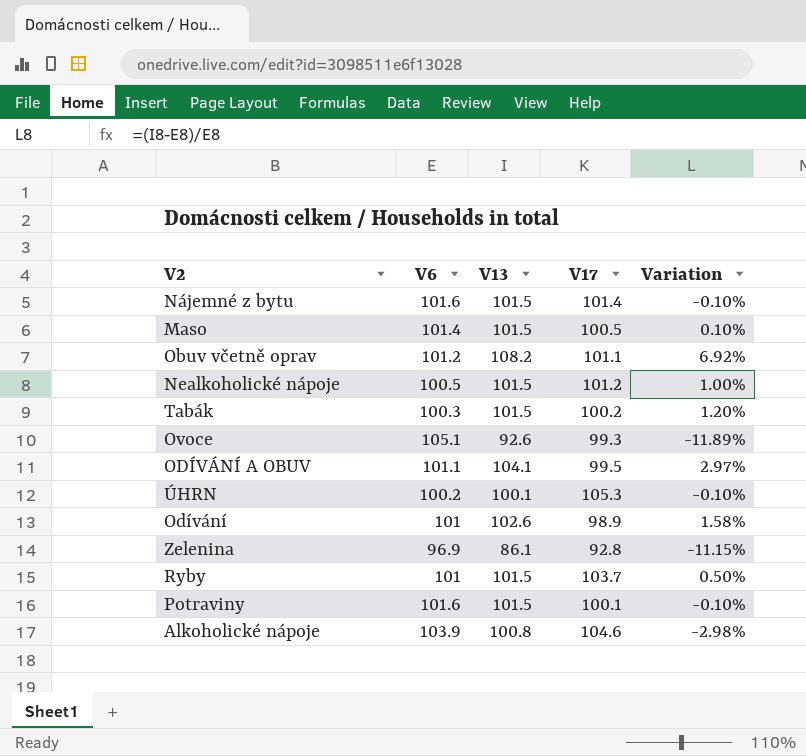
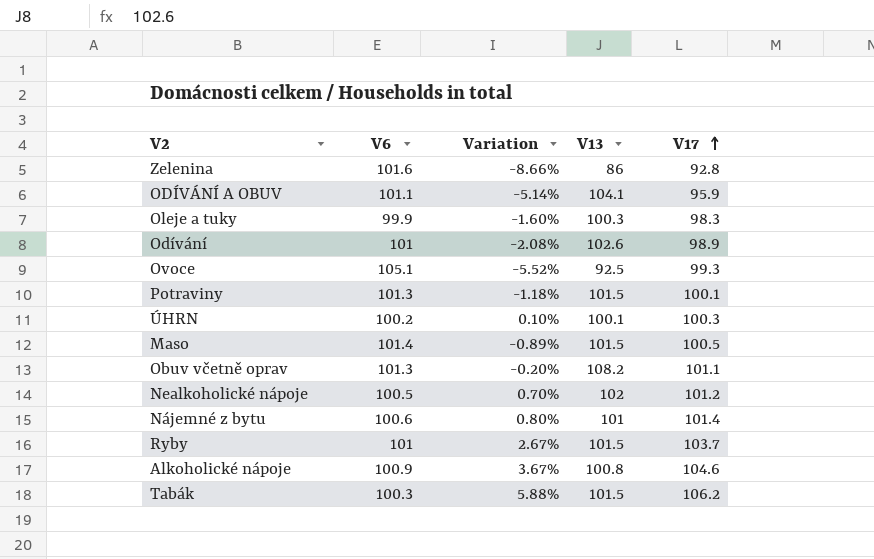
row order: none -> V17 ascending
column Variation | formula: ([V13] - [V6]) / [V6] -> ([V17] - [V6]) / [V6]
column Variation | position: 5 -> 3
Zelenina | V6: 96.9 -> 101.6
Zelenina | V13: 86.1 -> 86
ODÍVÁNÍ A OBUV | V17: 99.5 -> 95.9
row Oleje a tuky: none -> 99.9 | -1.60% | 100.3 | 98.3
Ovoce | V13: 92.6 -> 92.5
Potraviny | V6: 101.6 -> 101.3
ÚHRN | V17: 105.3 -> 100.3
Obuv včetně oprav | V6: 101.2 -> 101.3
Nealkoholické nápoje | V13: 101.5 -> 102
Nájemné z bytu | V6: 101.6 -> 100.6
Nájemné z bytu | V13: 101.5 -> 101
Alkoholické nápoje | V6: 103.9 -> 100.9
Tabák | V17: 100.2 -> 106.2

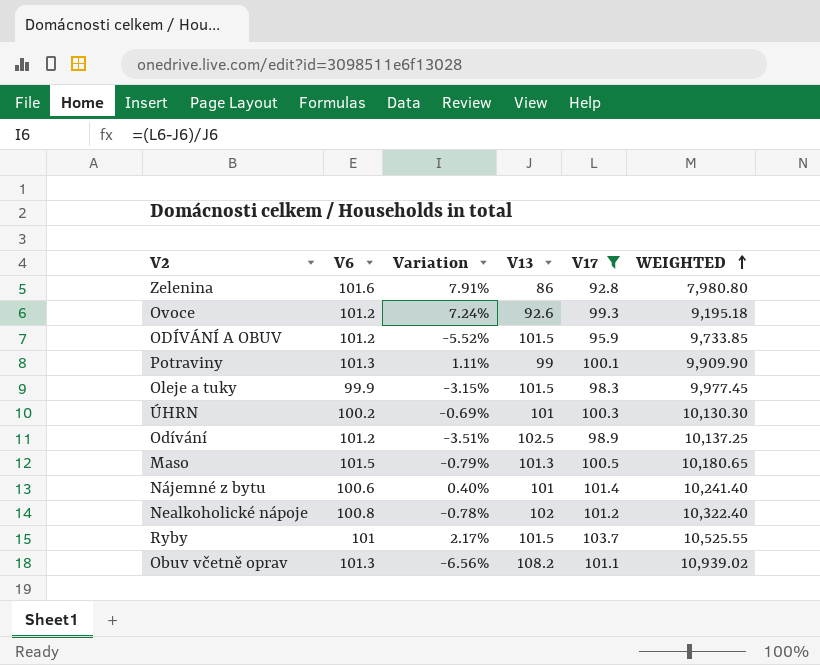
filter: none -> V17 <= 103.7
row order: V17 ascending -> WEIGHTED ascending
column Variation | formula: ([V17] - [V6]) / [V6] -> ([V17] - [V13]) / [V13]
column WEIGHTED | formula: none -> [V13] * [V17]
Ovoce | V6: 105.1 -> 101.2
Ovoce | V13: 92.5 -> 92.6
ODÍVÁNÍ A OBUV | V6: 101.1 -> 101.2
ODÍVÁNÍ A OBUV | V13: 104.1 -> 101.5
Potraviny | V13: 101.5 -> 99
Oleje a tuky | V13: 100.3 -> 101.5
ÚHRN | V13: 100.1 -> 101
Odívání | V6: 101 -> 101.2
Odívání | V13: 102.6 -> 102.5
Maso | V6: 101.4 -> 101.5
Maso | V13: 101.5 -> 101.3
Nealkoholické nápoje | V6: 100.5 -> 100.8

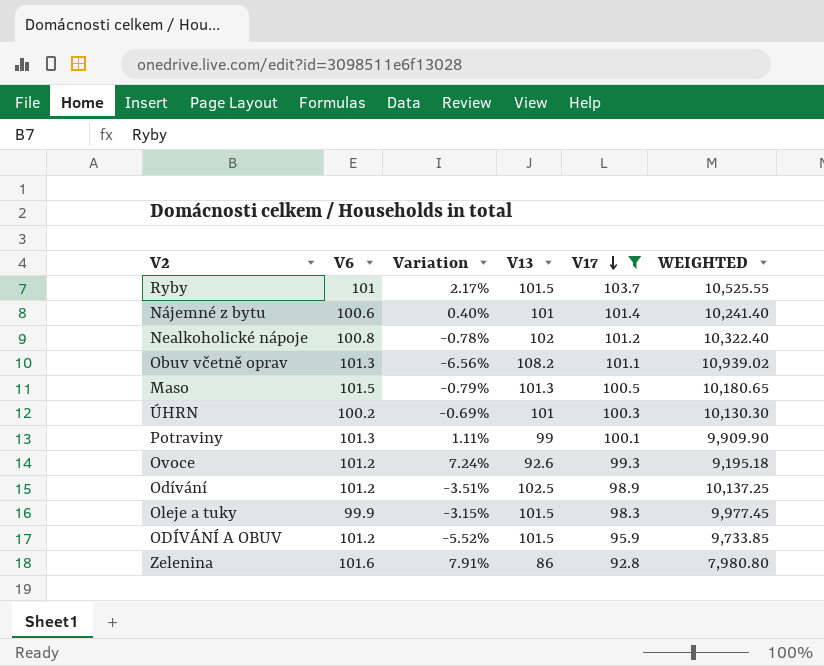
row order: WEIGHTED ascending -> V17 descending

